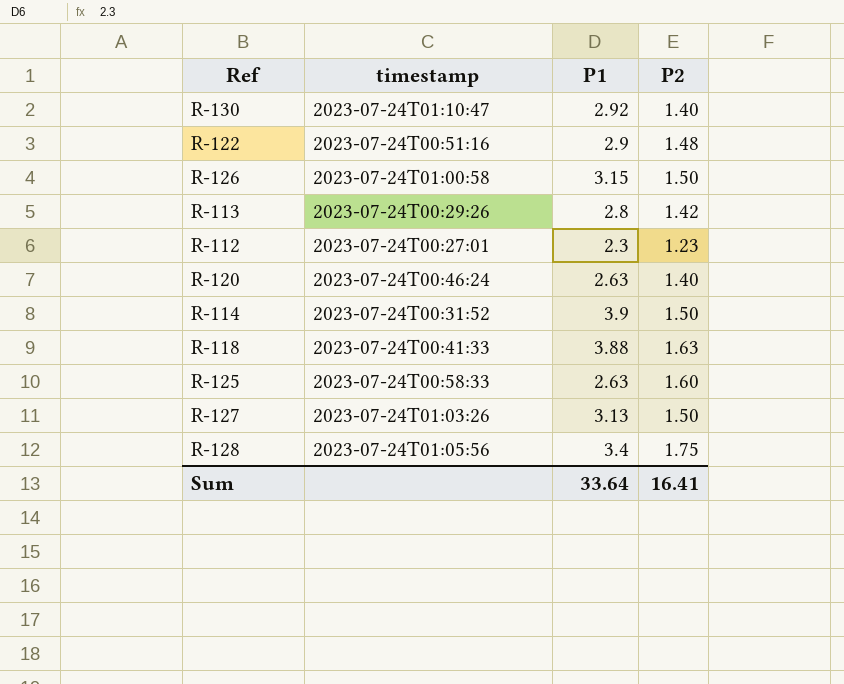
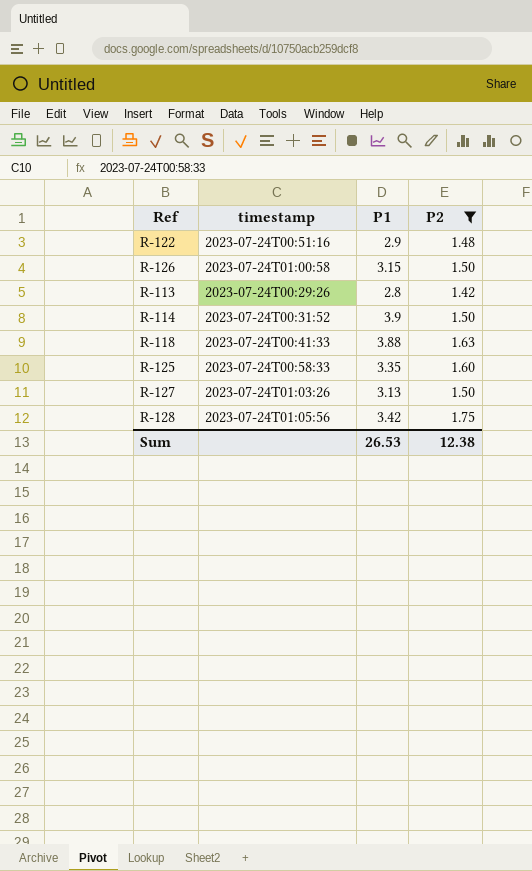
filter: none -> P2 >= 1.42
R-125 | P1: 2.63 -> 3.35
R-128 | P1: 3.4 -> 3.42
Sum | P1: 33.64 -> 26.53
Sum | P2: 16.41 -> 12.38

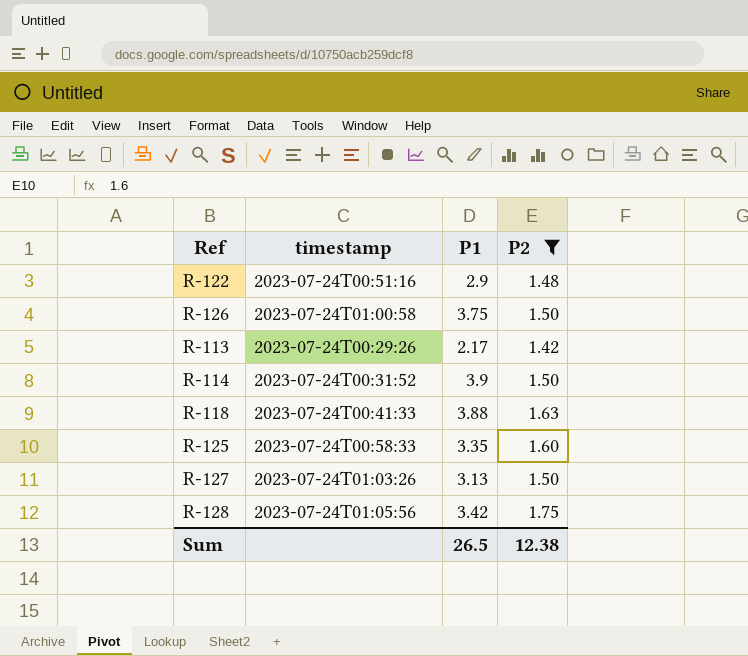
R-126 | P1: 3.15 -> 3.75
R-113 | P1: 2.8 -> 2.17
Sum | P1: 26.53 -> 26.5

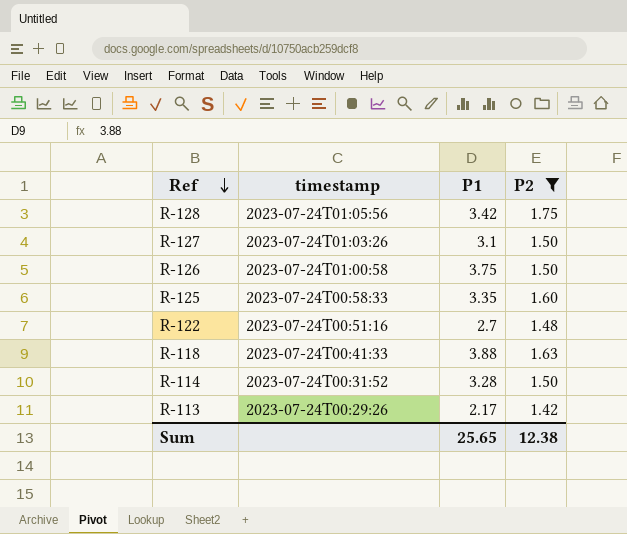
row order: none -> Ref descending
R-127 | P1: 3.13 -> 3.1
R-122 | P1: 2.9 -> 2.7
R-114 | P1: 3.9 -> 3.28
Sum | P1: 26.5 -> 25.65

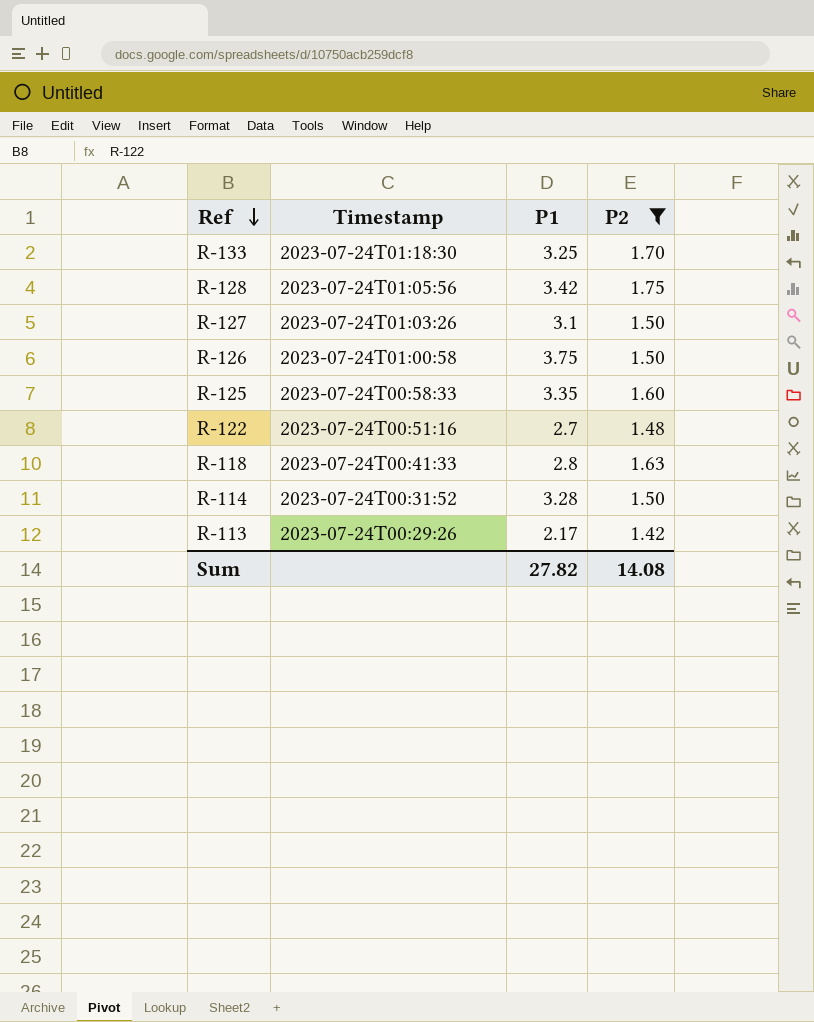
column name: timestamp -> Timestamp
row R-133: none -> 2023-07-24T01:18:30 | 3.25 | 1.70
R-118 | P1: 3.88 -> 2.8
Sum | P1: 25.65 -> 27.82
Sum | P2: 12.38 -> 14.08

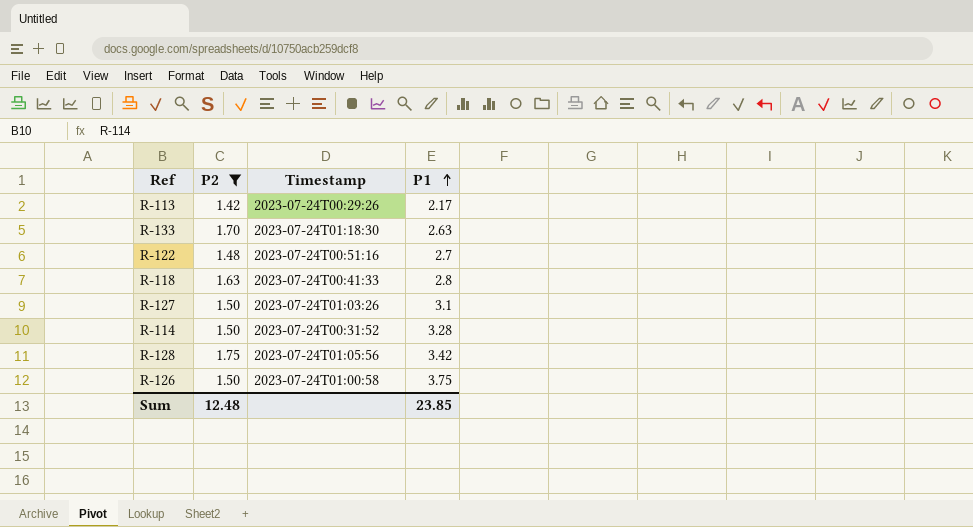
row order: Ref descending -> P1 ascending
column P2 | position: 4 -> 2
row R-125: 2023-07-24T00:58:33 | 3.35 | 1.60 -> none
R-133 | P1: 3.25 -> 2.63
Sum | P2: 14.08 -> 12.48
Sum | P1: 27.82 -> 23.85

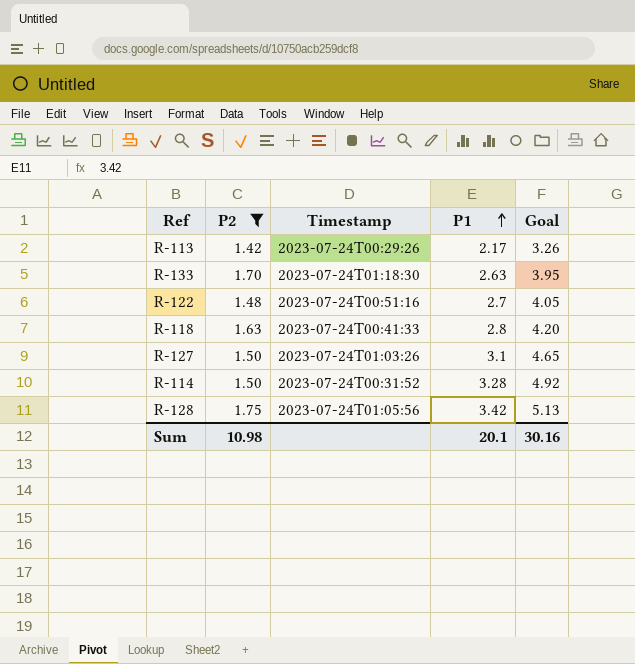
column Goal | formula: none -> [P1] * 1.5
row R-126: 1.50 | 2023-07-24T01:00:58 | 3.75 -> none
Sum | P2: 12.48 -> 10.98
Sum | P1: 23.85 -> 20.1

